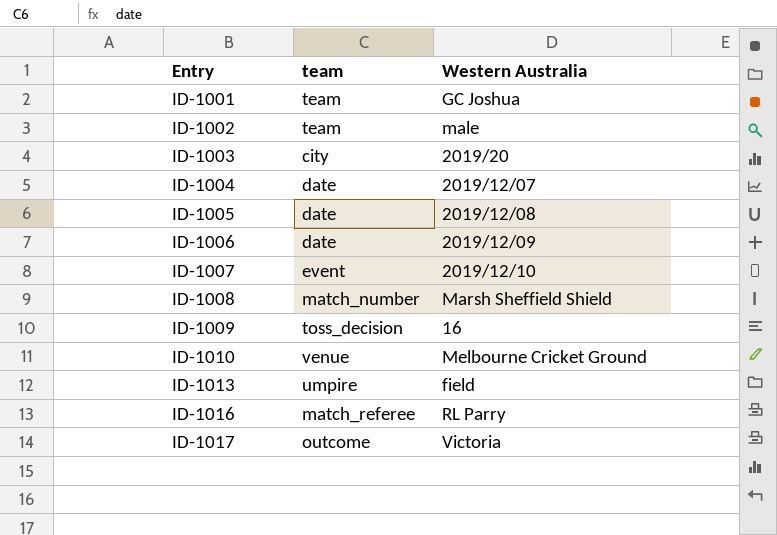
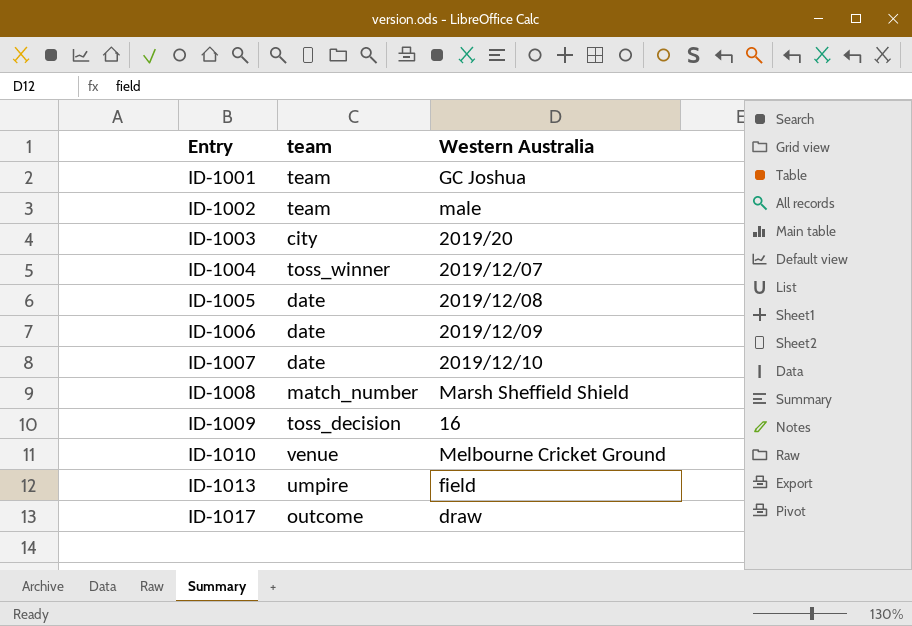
row ID-1016: match_referee | RL Parry -> none
ID-1004 | team: date -> toss_winner
ID-1007 | team: event -> date
ID-1017 | Western Australia: Victoria -> draw

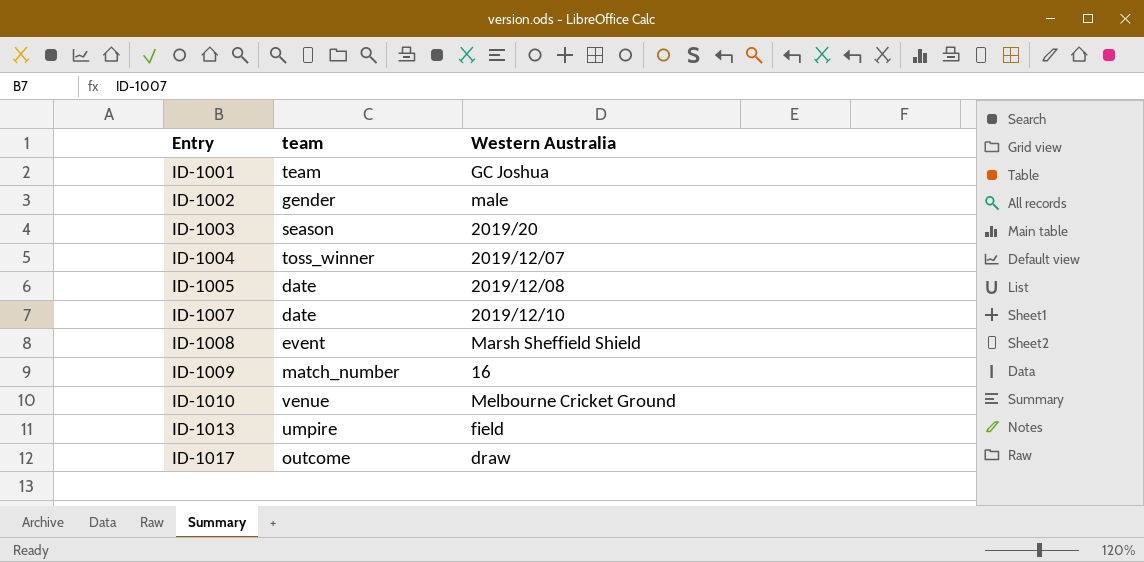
row ID-1006: date | 2019/12/09 -> none
ID-1002 | team: team -> gender
ID-1003 | team: city -> season
ID-1008 | team: match_number -> event
ID-1009 | team: toss_decision -> match_number

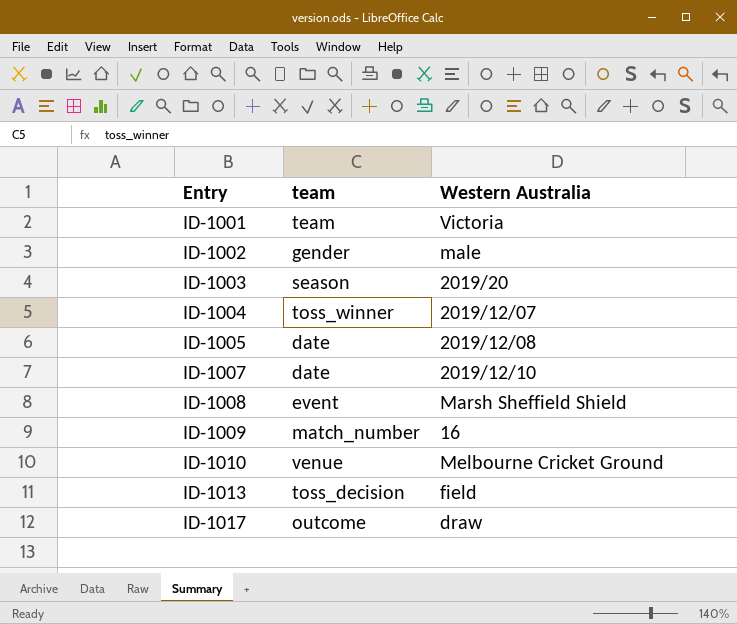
ID-1001 | Western Australia: GC Joshua -> Victoria
ID-1013 | team: umpire -> toss_decision

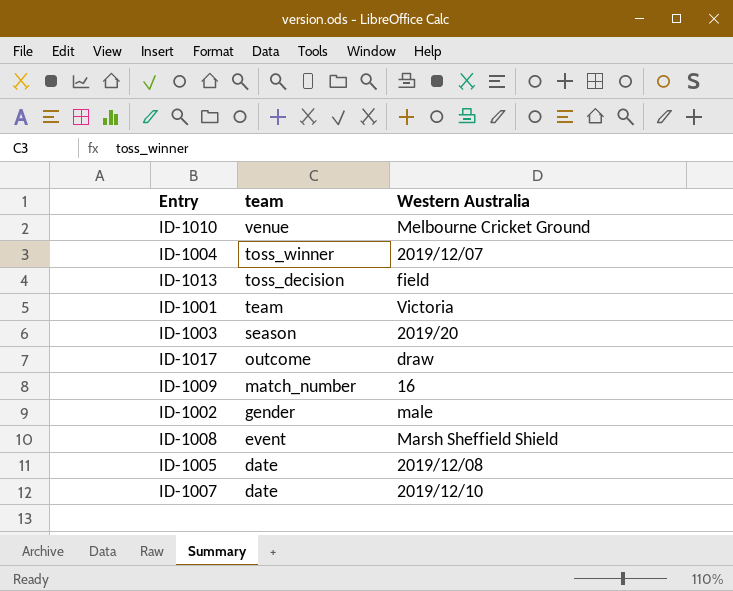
row order: Entry ascending -> team descending

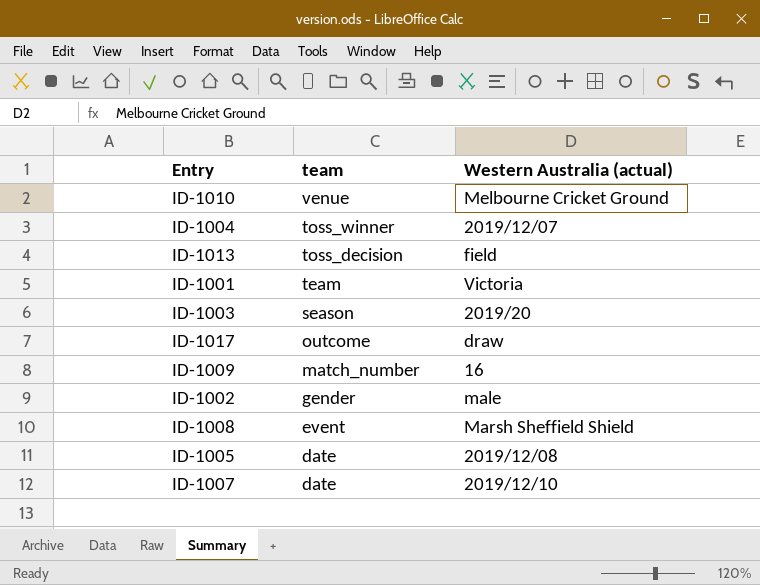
column name: Western Australia -> Western Australia (actual)

